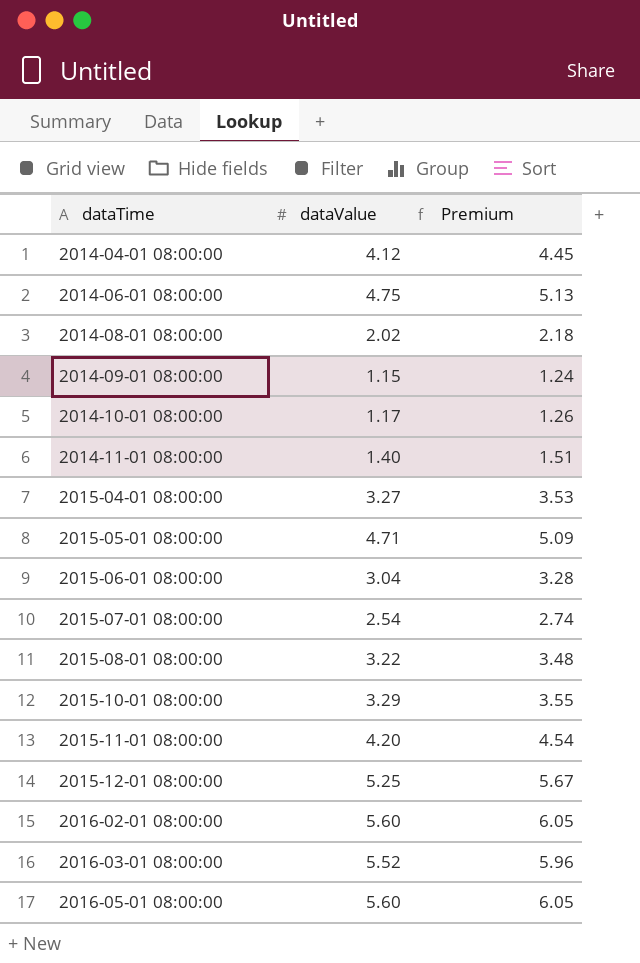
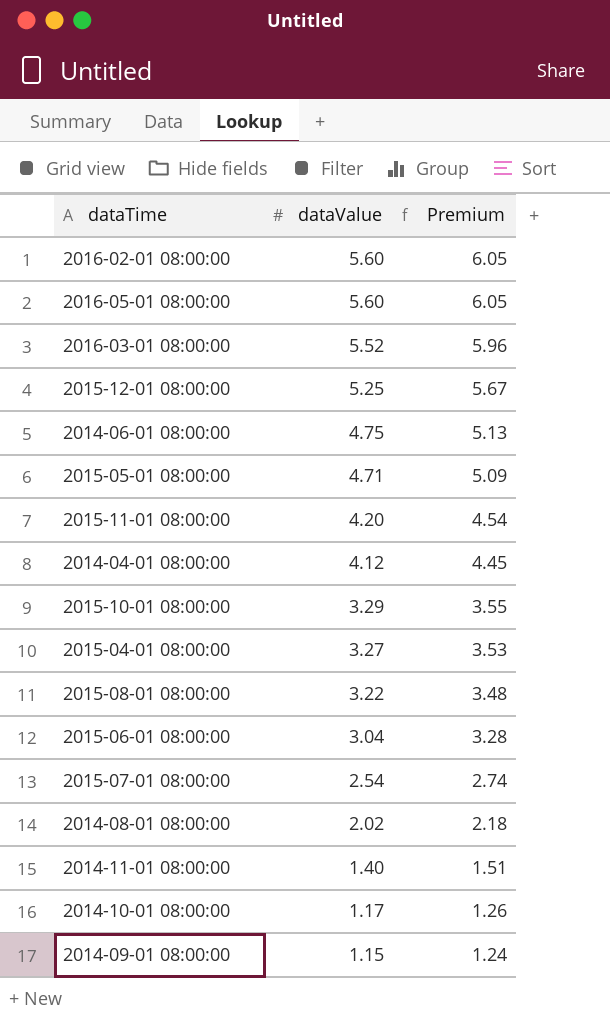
row order: dataTime ascending -> dataValue descending

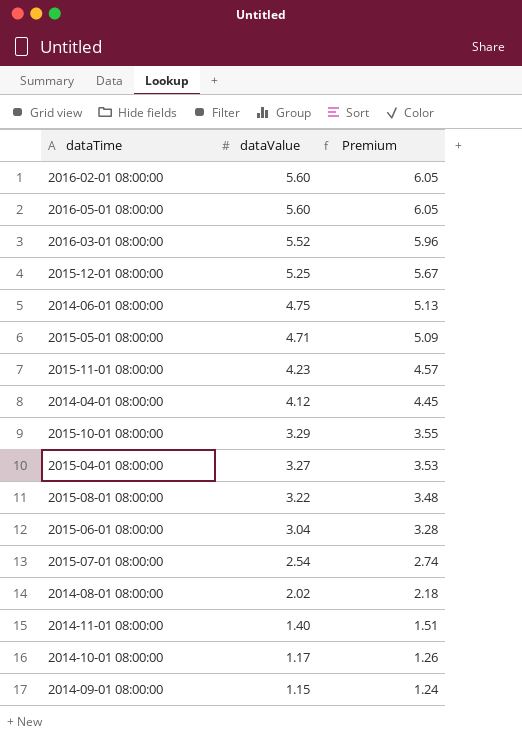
2015-11-01 08:00:00 | dataValue: 4.20 -> 4.23
2015-11-01 08:00:00 | Premium: 4.54 -> 4.57

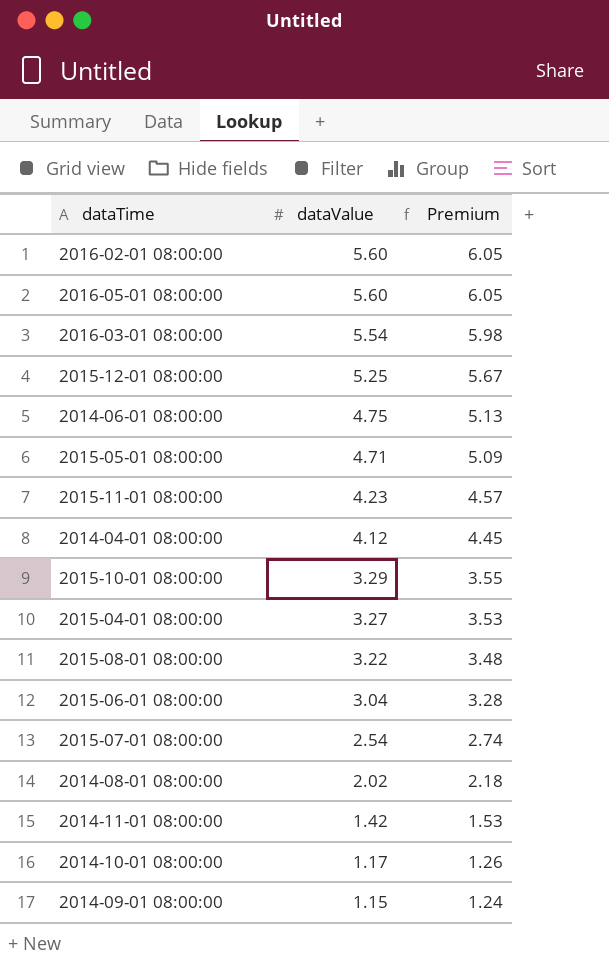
2016-03-01 08:00:00 | dataValue: 5.52 -> 5.54
2016-03-01 08:00:00 | Premium: 5.96 -> 5.98
2014-11-01 08:00:00 | dataValue: 1.40 -> 1.42
2014-11-01 08:00:00 | Premium: 1.51 -> 1.53

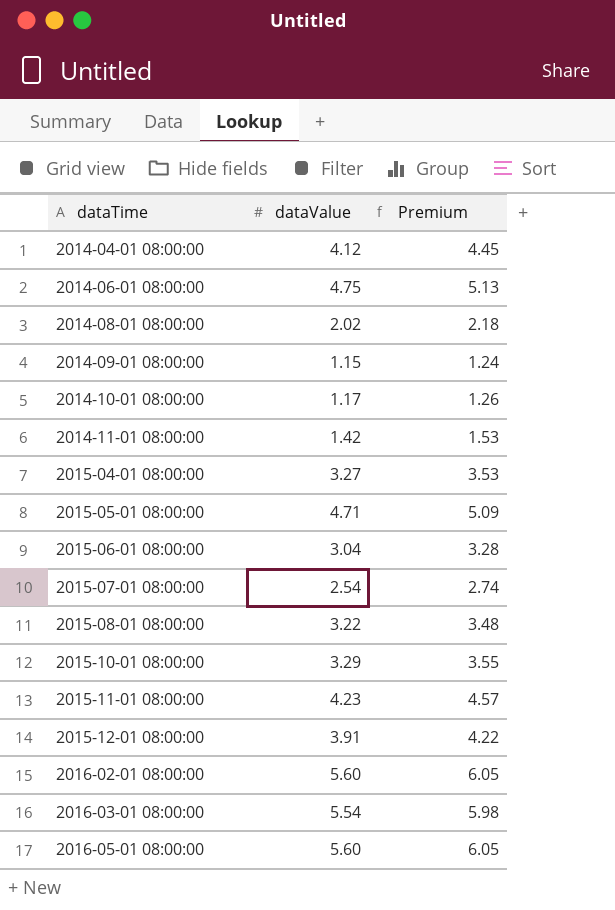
row order: dataValue descending -> dataTime ascending
2015-12-01 08:00:00 | dataValue: 5.25 -> 3.91
2015-12-01 08:00:00 | Premium: 5.67 -> 4.22

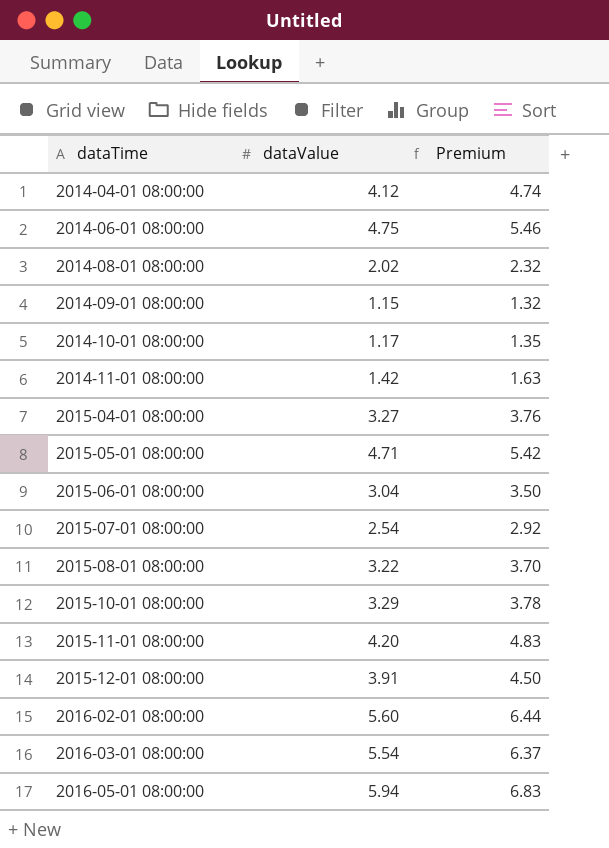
column Premium | formula: [dataValue] * 1.08 -> [dataValue] * 1.15
2015-11-01 08:00:00 | dataValue: 4.23 -> 4.20
2016-05-01 08:00:00 | dataValue: 5.60 -> 5.94

